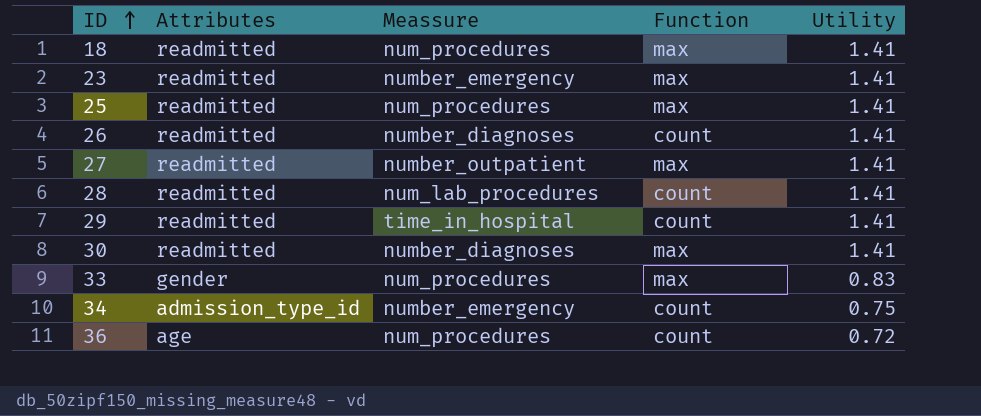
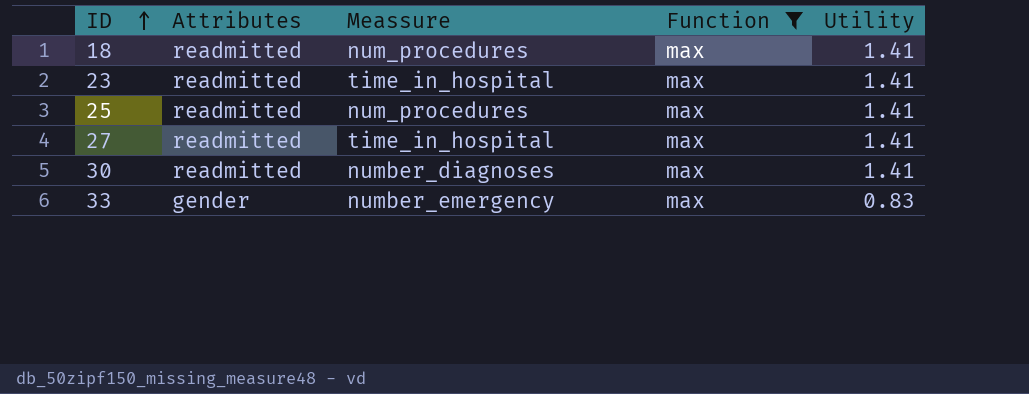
filter: none -> Function = max
23 | Meassure: number_emergency -> time_in_hospital
27 | Meassure: number_outpatient -> time_in_hospital
33 | Meassure: num_procedures -> number_emergency

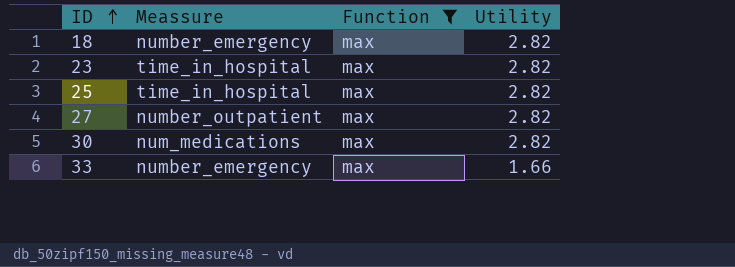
column Attributes | position: 2 -> none
18 | Meassure: num_procedures -> number_emergency
18 | Utility: 1.41 -> 2.82
23 | Utility: 1.41 -> 2.82
25 | Meassure: num_procedures -> time_in_hospital
25 | Utility: 1.41 -> 2.82
27 | Meassure: time_in_hospital -> number_outpatient
27 | Utility: 1.41 -> 2.82
30 | Meassure: number_diagnoses -> num_medications
30 | Utility: 1.41 -> 2.82
33 | Utility: 0.83 -> 1.66

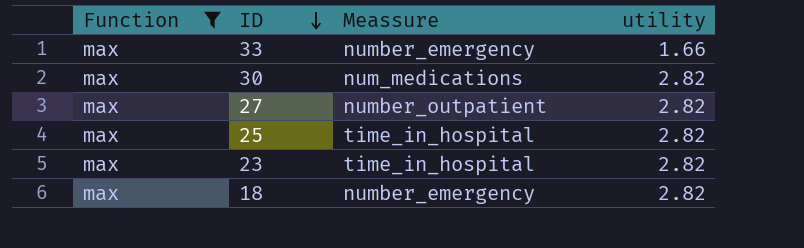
row order: ID ascending -> ID descending
column Function | position: 3 -> 1
column name: Utility -> utility

